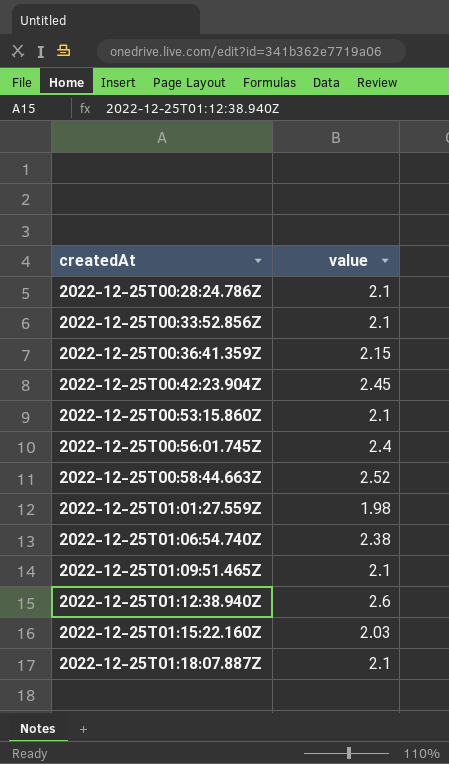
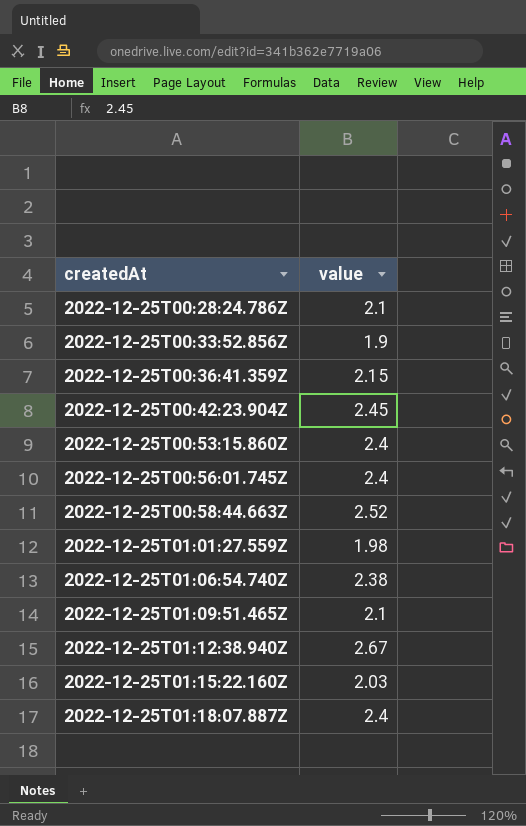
2022-12-25T00:33:52.856Z | value: 2.1 -> 1.9
2022-12-25T00:53:15.860Z | value: 2.1 -> 2.4
2022-12-25T01:12:38.940Z | value: 2.6 -> 2.67
2022-12-25T01:18:07.887Z | value: 2.1 -> 2.4

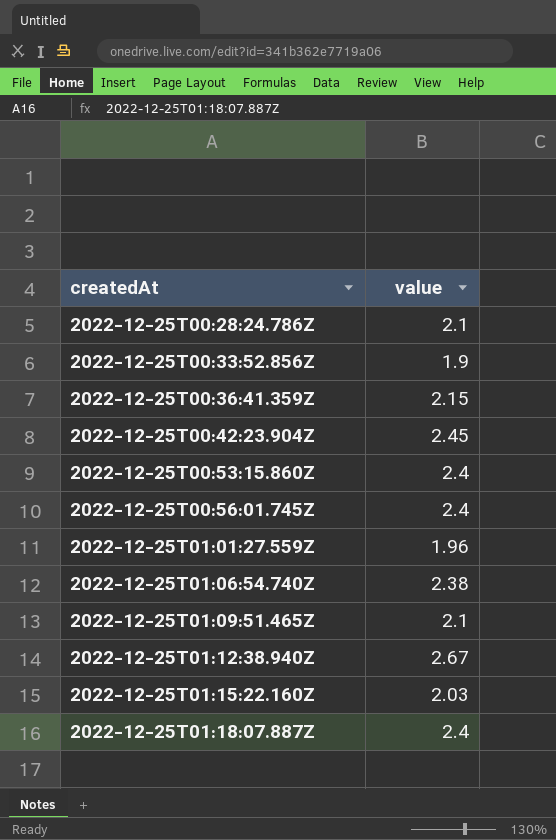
row 2022-12-25T00:58:44.663Z: 2.52 -> none
2022-12-25T01:01:27.559Z | value: 1.98 -> 1.96

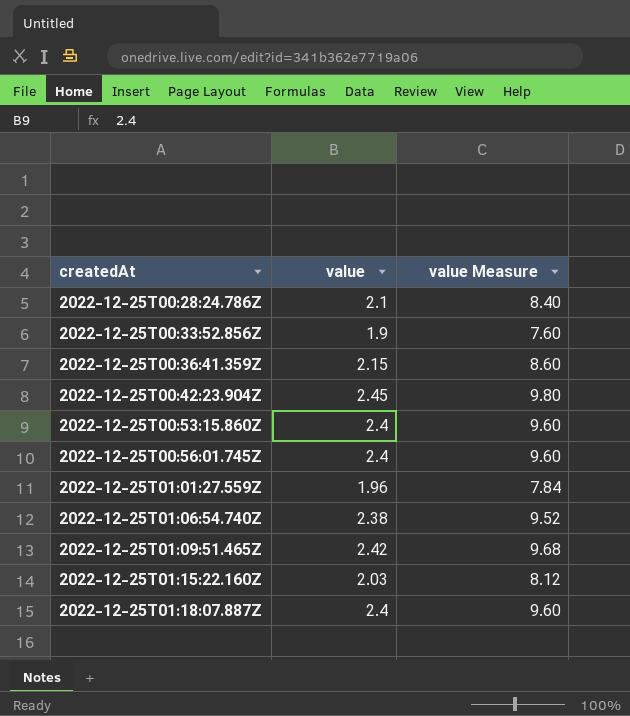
column value Measure | formula: none -> [value] * 4
row 2022-12-25T01:12:38.940Z: 2.67 -> none
2022-12-25T01:09:51.465Z | value: 2.1 -> 2.42

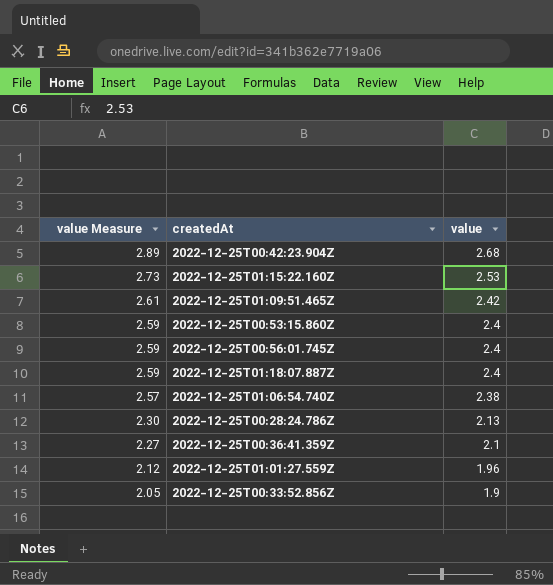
row order: createdAt ascending -> value Measure descending
column value Measure | formula: [value] * 4 -> [value] * 1.08
column value Measure | position: 3 -> 1
2022-12-25T00:42:23.904Z | value: 2.45 -> 2.68
2022-12-25T01:15:22.160Z | value: 2.03 -> 2.53
2022-12-25T00:28:24.786Z | value: 2.1 -> 2.13
2022-12-25T00:36:41.359Z | value: 2.15 -> 2.1

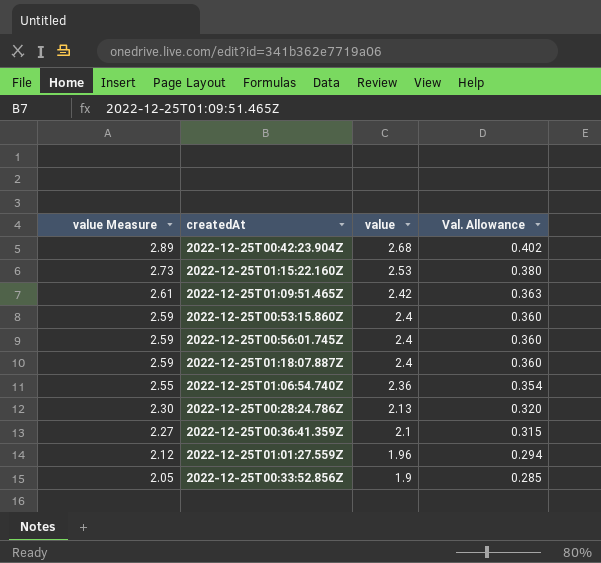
column Val. Allowance | formula: none -> [value] * 0.15
2022-12-25T01:06:54.740Z | value Measure: 2.57 -> 2.55
2022-12-25T01:06:54.740Z | value: 2.38 -> 2.36

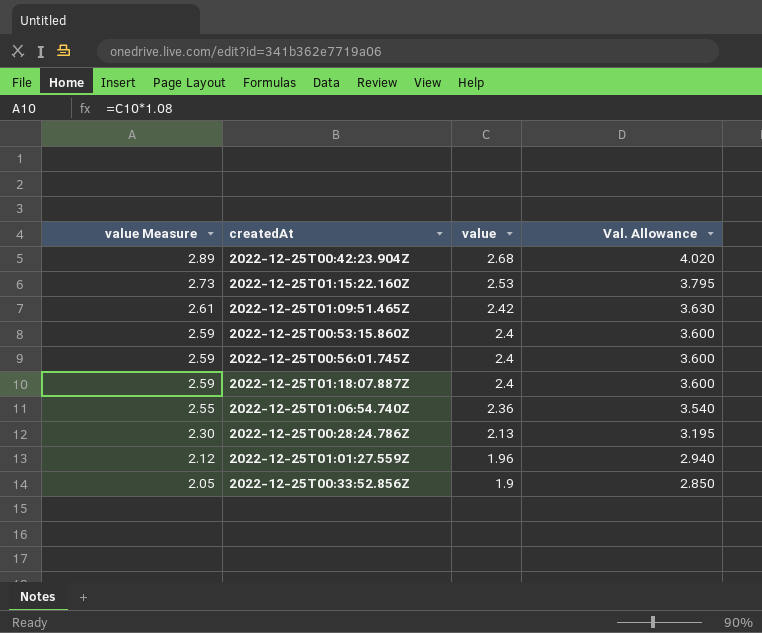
column Val. Allowance | formula: [value] * 0.15 -> [value] * 1.5
row 2022-12-25T00:36:41.359Z: 2.27 | 2.1 | 0.315 -> none

